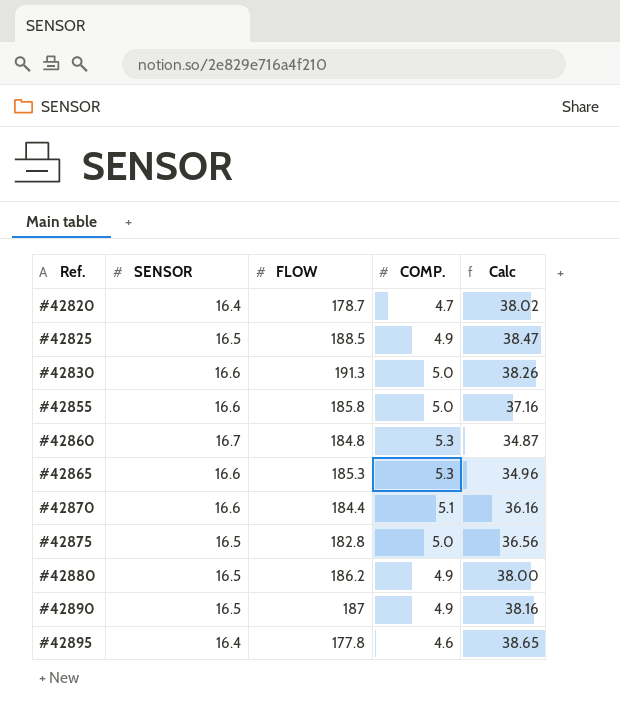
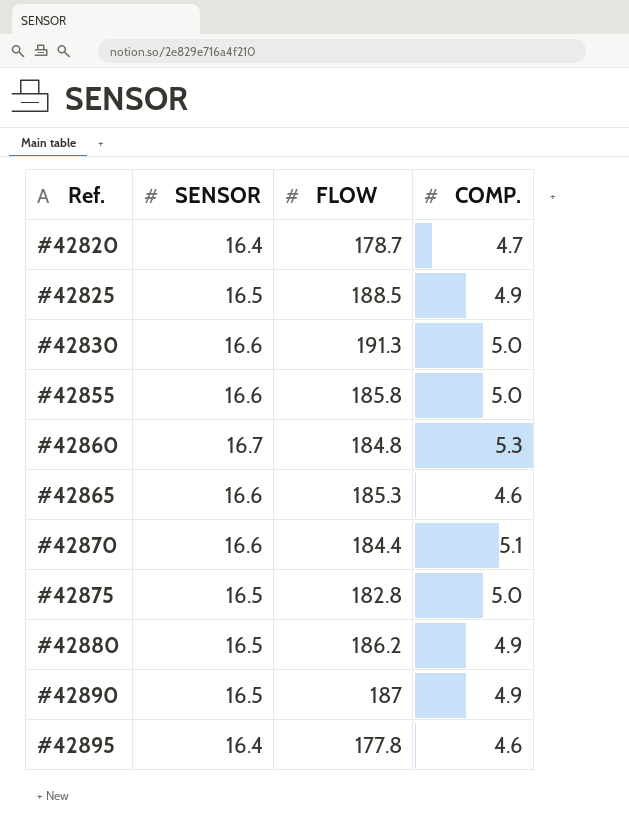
column Calc | formula: [FLOW] / [COMP.] -> none
#42865 | COMP.: 5.3 -> 4.6

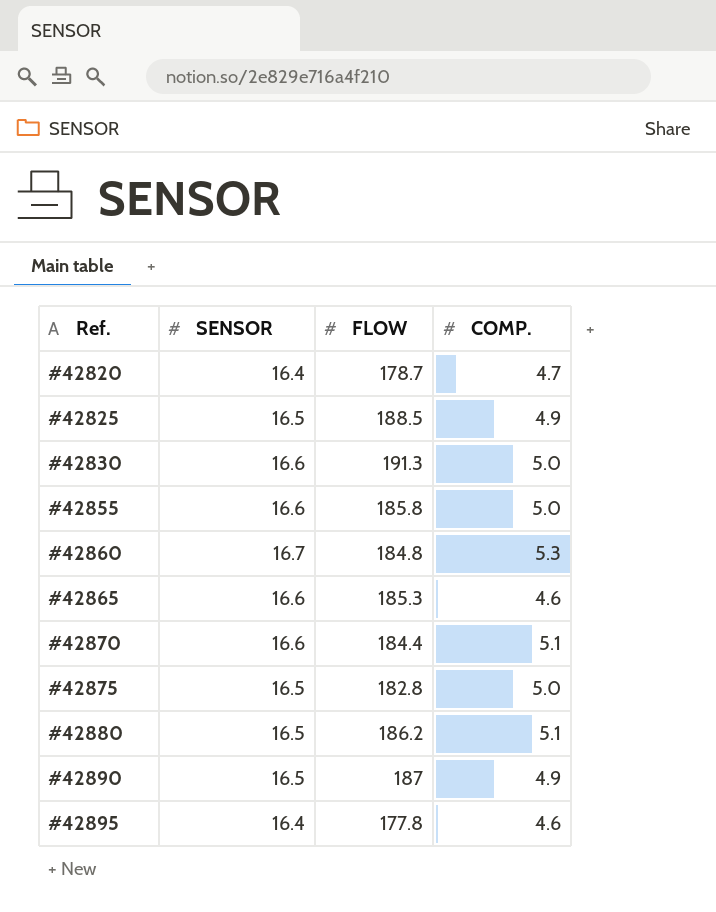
#42880 | COMP.: 4.9 -> 5.1

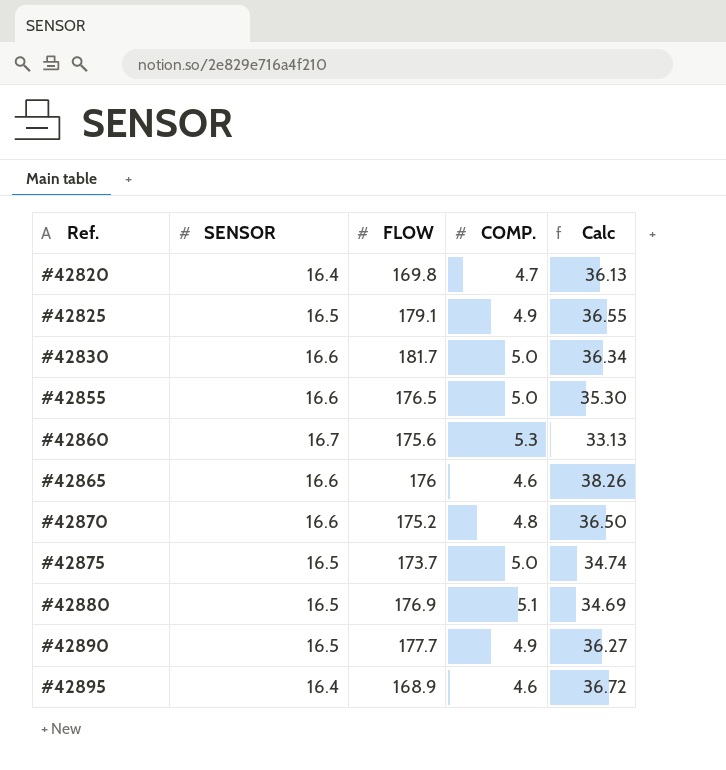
column Calc | formula: none -> [FLOW] / [COMP.]
#42820 | FLOW: 178.7 -> 169.8
#42825 | FLOW: 188.5 -> 179.1
#42830 | FLOW: 191.3 -> 181.7
#42855 | FLOW: 185.8 -> 176.5
#42860 | FLOW: 184.8 -> 175.6
#42865 | FLOW: 185.3 -> 176
#42870 | FLOW: 184.4 -> 175.2
#42870 | COMP.: 5.1 -> 4.8
#42875 | FLOW: 182.8 -> 173.7
#42880 | FLOW: 186.2 -> 176.9
#42890 | FLOW: 187 -> 177.7
#42895 | FLOW: 177.8 -> 168.9

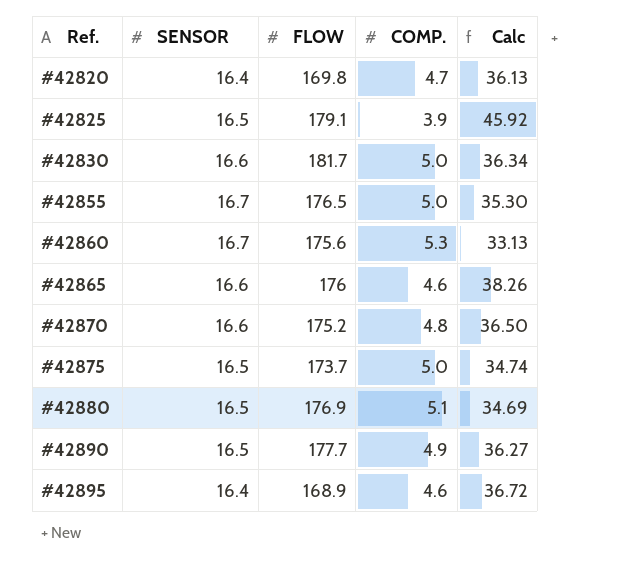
#42825 | COMP.: 4.9 -> 3.9
#42825 | Calc: 36.55 -> 45.92
#42855 | SENSOR: 16.6 -> 16.7

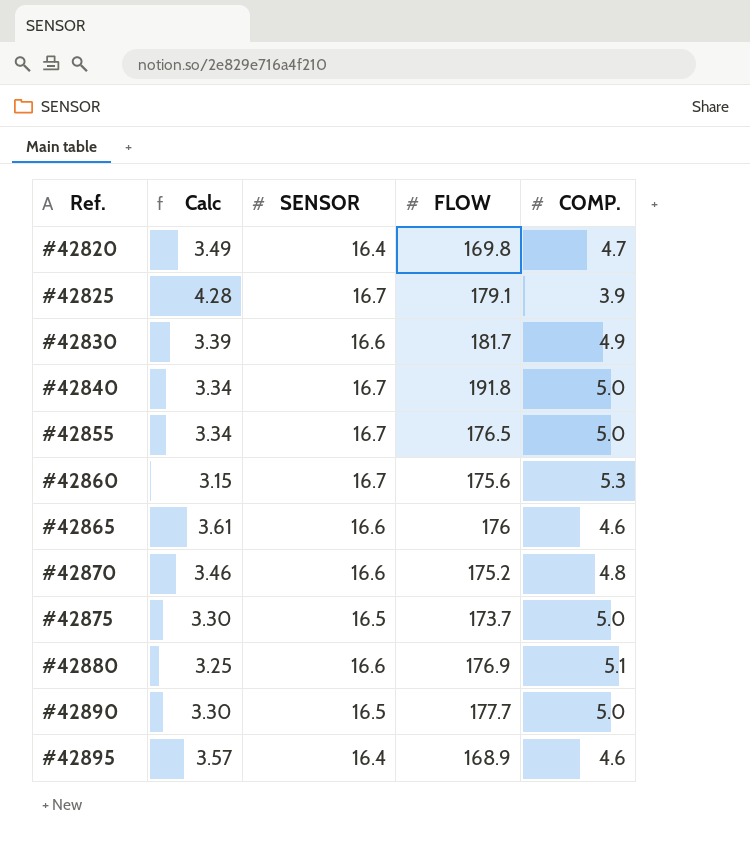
column Calc | formula: [FLOW] / [COMP.] -> [SENSOR] / [COMP.]
column Calc | position: 5 -> 2
#42825 | SENSOR: 16.5 -> 16.7
#42830 | COMP.: 5.0 -> 4.9
row #42840: none -> 3.34 | 16.7 | 191.8 | 5.0
#42880 | SENSOR: 16.5 -> 16.6
#42890 | COMP.: 4.9 -> 5.0

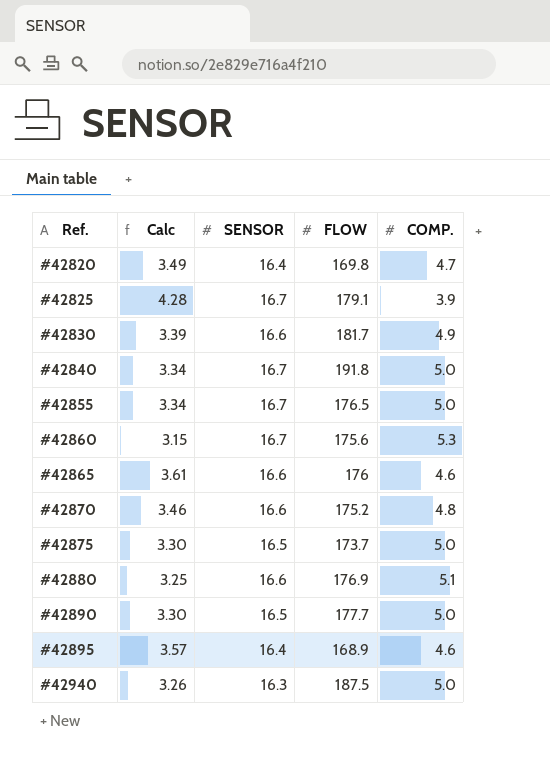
row #42940: none -> 3.26 | 16.3 | 187.5 | 5.0

